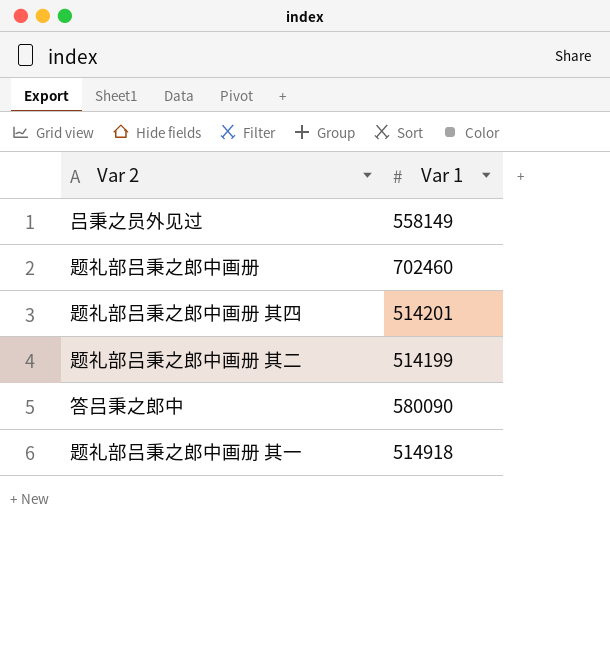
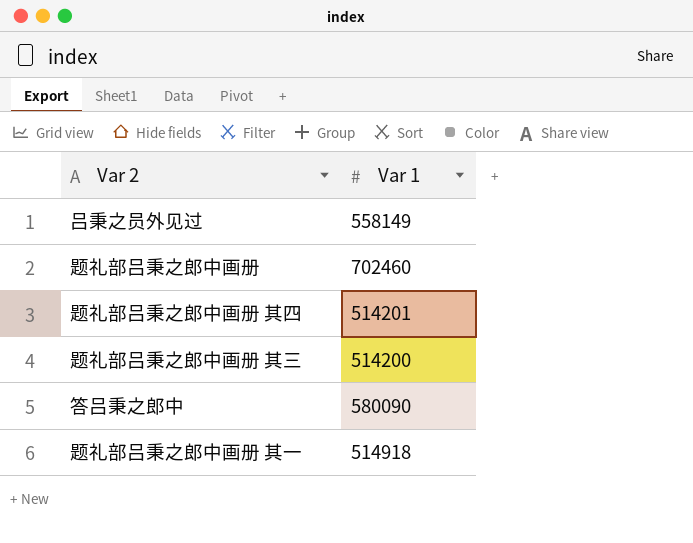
row 题礼部吕秉之郎中画册 其二: 514199 -> none
row 题礼部吕秉之郎中画册 其三: none -> 514200

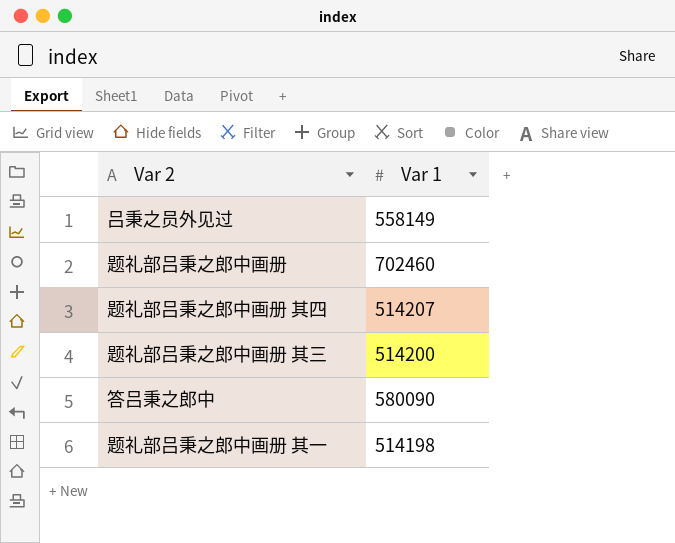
题礼部吕秉之郎中画册 其四 | Var 1: 514201 -> 514207
题礼部吕秉之郎中画册 其一 | Var 1: 514918 -> 514198

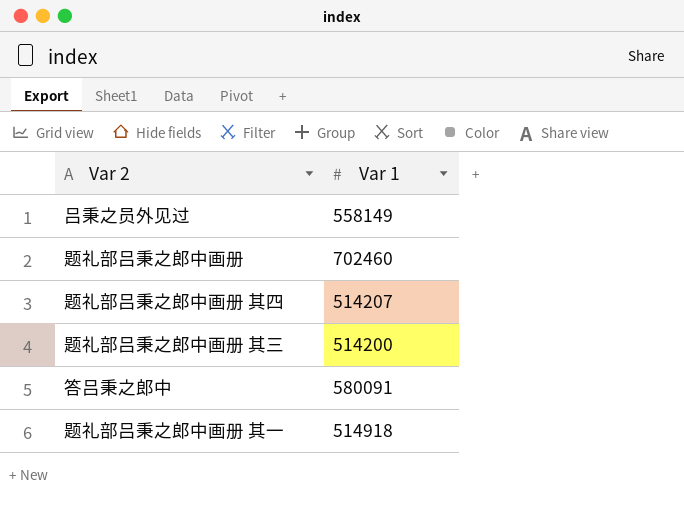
答吕秉之郎中 | Var 1: 580090 -> 580091
题礼部吕秉之郎中画册 其一 | Var 1: 514198 -> 514918

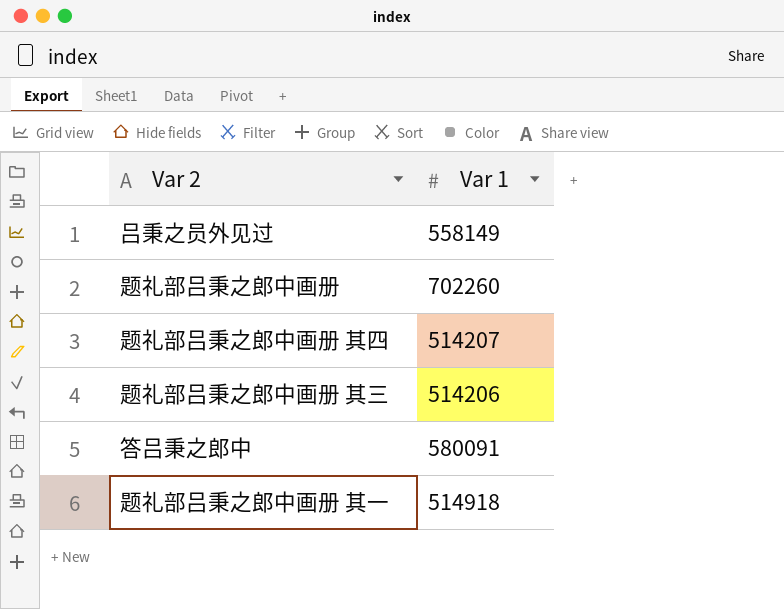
题礼部吕秉之郎中画册 | Var 1: 702460 -> 702260
题礼部吕秉之郎中画册 其三 | Var 1: 514200 -> 514206

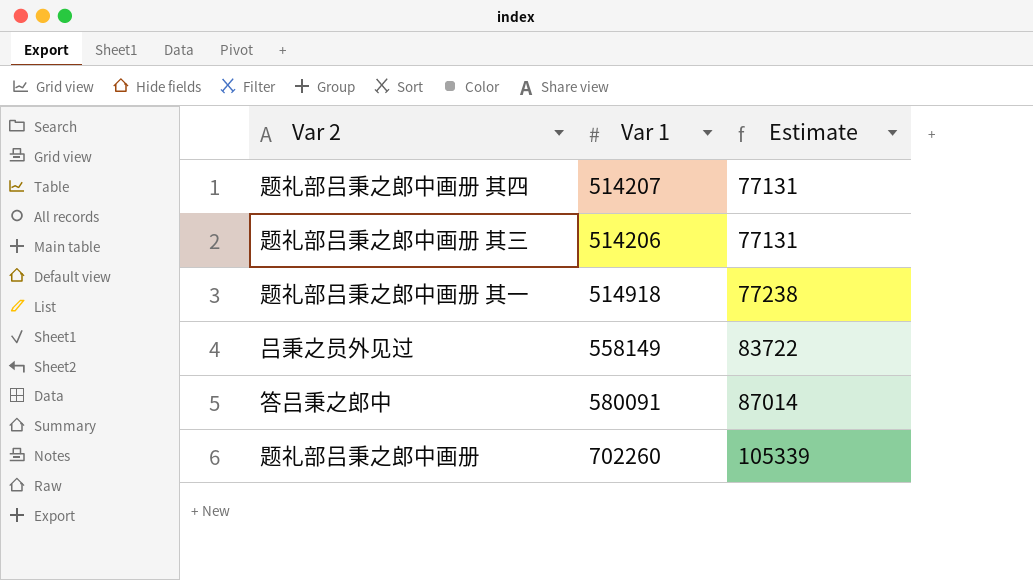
row order: none -> Estimate ascending
column Estimate | formula: none -> [Var 1] * 0.15

